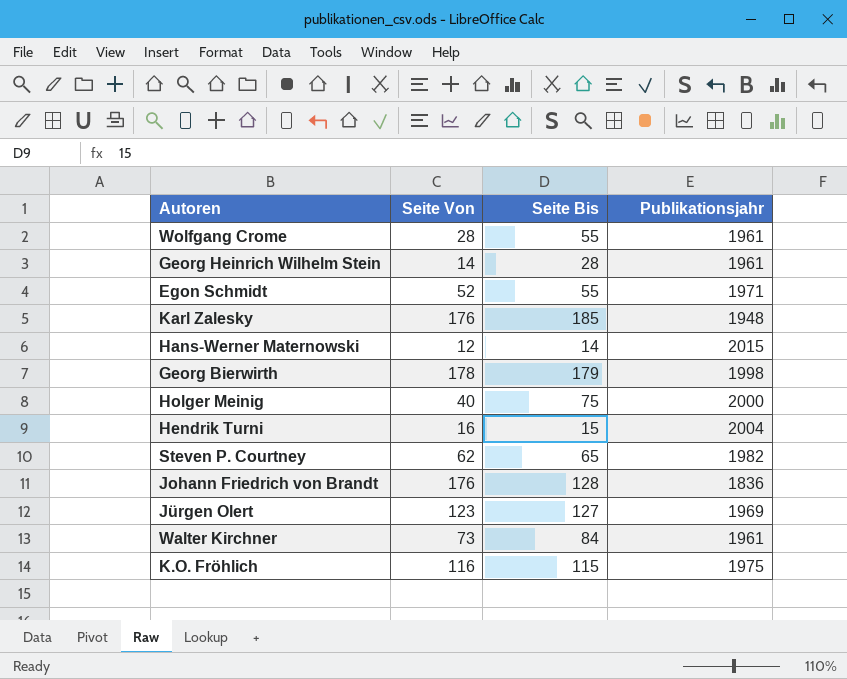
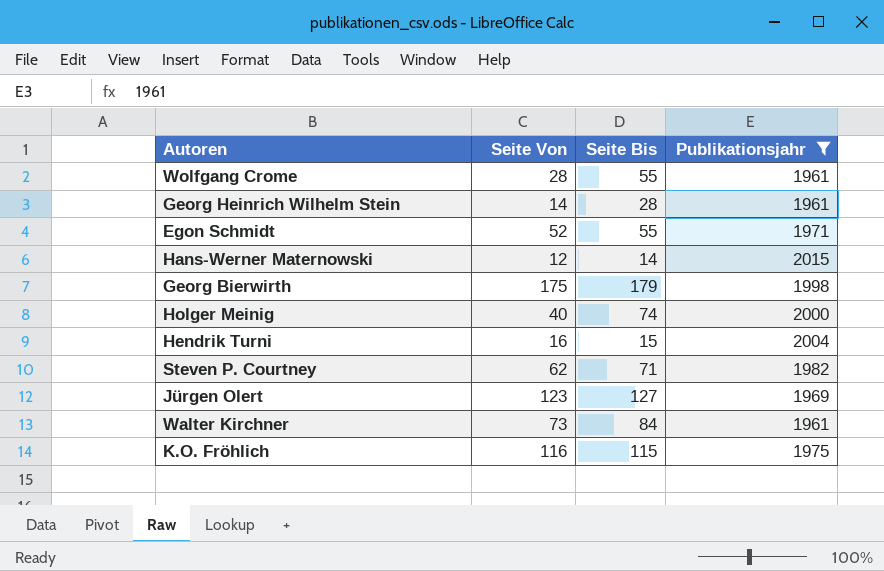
filter: none -> Publikationsjahr >= 1961
Georg Bierwirth | Seite Von: 178 -> 175
Holger Meinig | Seite Bis: 75 -> 74
Steven P. Courtney | Seite Bis: 65 -> 71

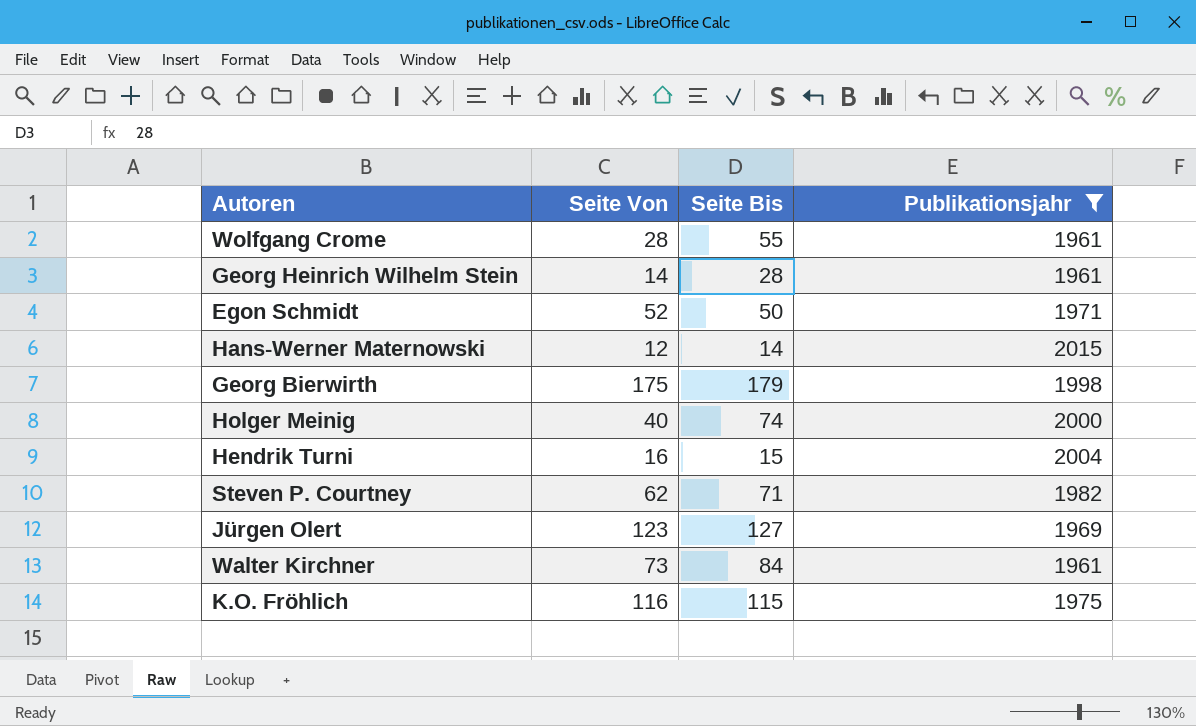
Egon Schmidt | Seite Bis: 55 -> 50

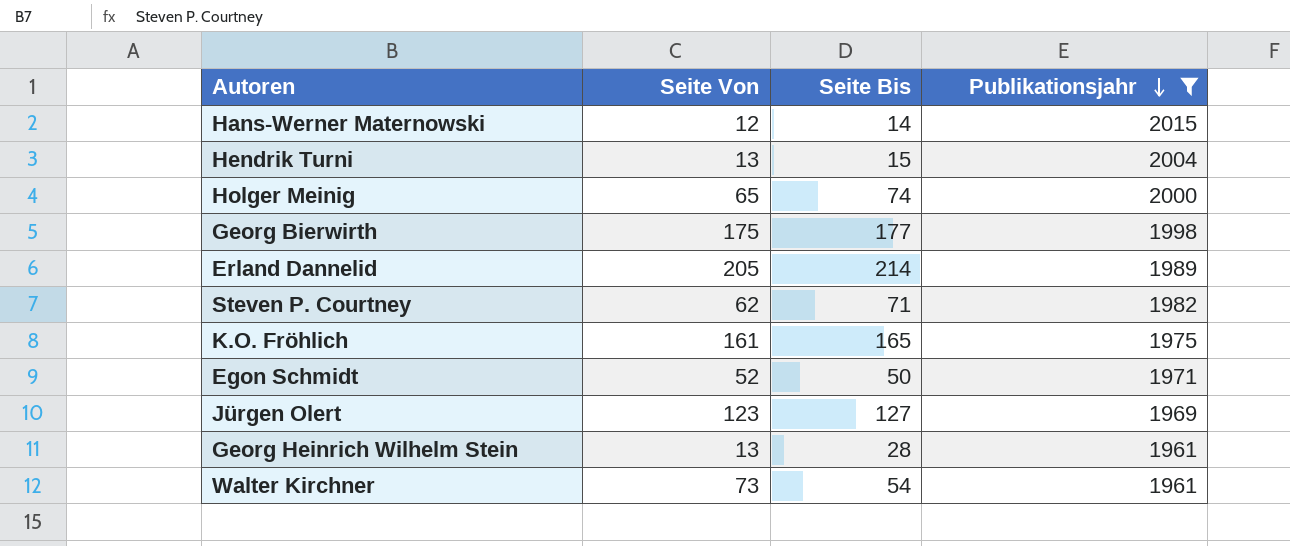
row order: none -> Publikationsjahr descending
row Wolfgang Crome: 28 | 55 | 1961 -> none
Hendrik Turni | Seite Von: 16 -> 13
Holger Meinig | Seite Von: 40 -> 65
Georg Bierwirth | Seite Bis: 179 -> 177
row Erland Dannelid: none -> 205 | 214 | 1989
K.O. Fröhlich | Seite Von: 116 -> 161
K.O. Fröhlich | Seite Bis: 115 -> 165
Georg Heinrich Wilhelm Stein | Seite Von: 14 -> 13
Walter Kirchner | Seite Bis: 84 -> 54

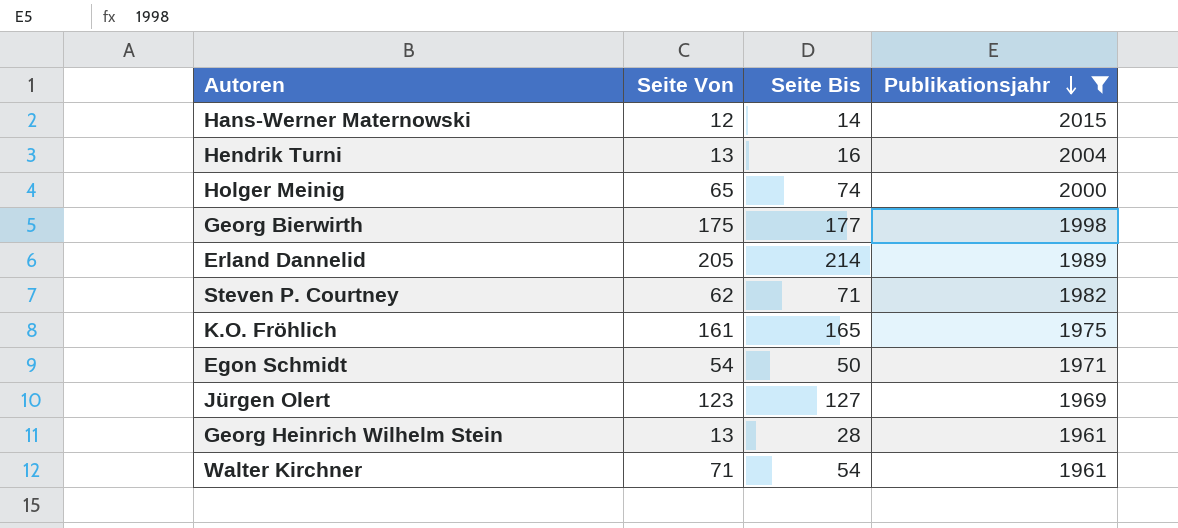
Hendrik Turni | Seite Bis: 15 -> 16
Egon Schmidt | Seite Von: 52 -> 54
Walter Kirchner | Seite Von: 73 -> 71

